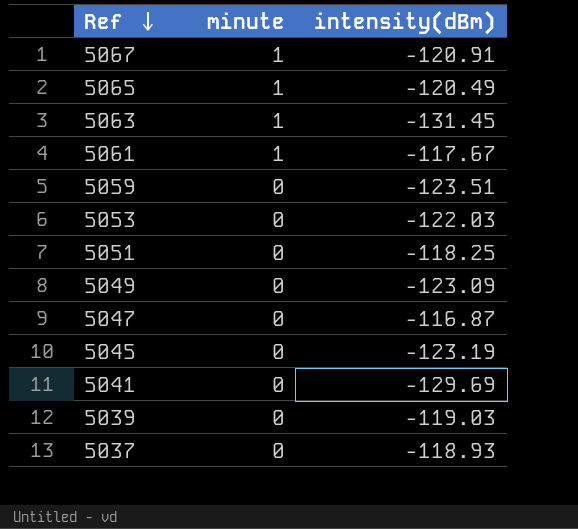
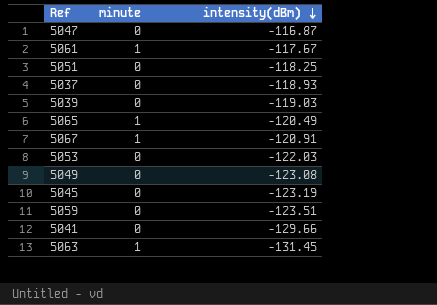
row order: Ref descending -> intensity(dBm) descending
5049 | intensity(dBm): -123.09 -> -123.08
5041 | intensity(dBm): -129.69 -> -129.66

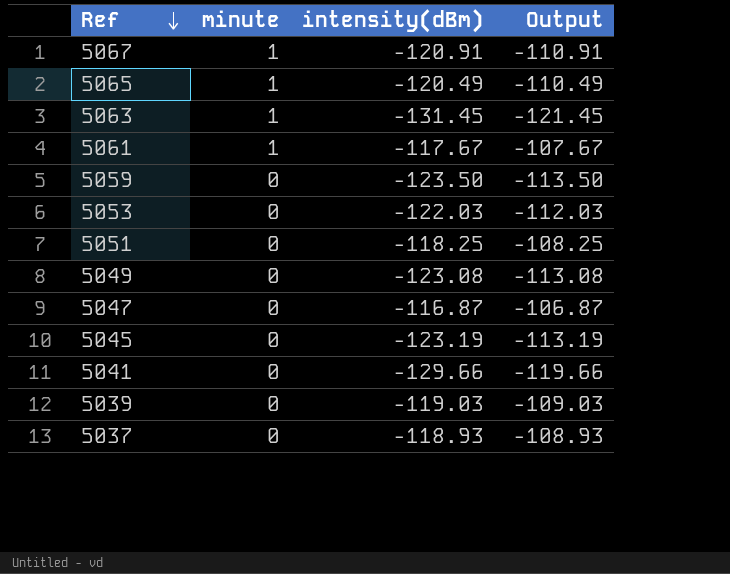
row order: intensity(dBm) descending -> Ref descending
column Output | formula: none -> [intensity(dBm)] + 10
5059 | intensity(dBm): -123.51 -> -123.50

